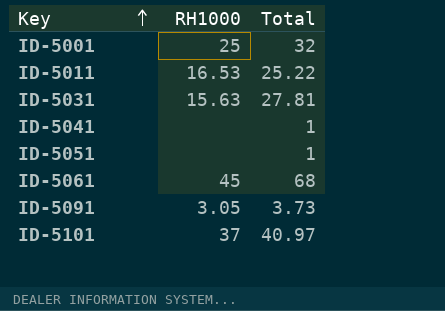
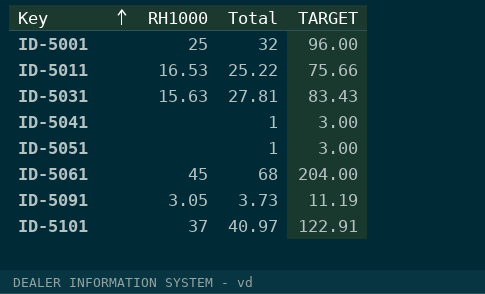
column TARGET | formula: none -> [Total] * 3

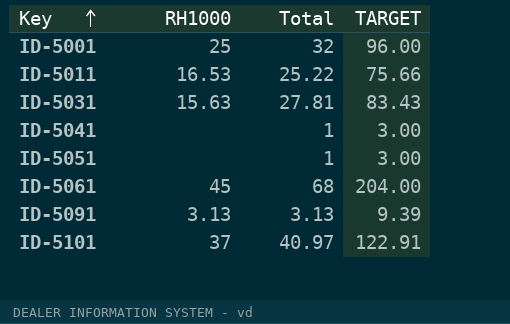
ID-5091 | RH1000: 3.05 -> 3.13
ID-5091 | Total: 3.73 -> 3.13
ID-5091 | TARGET: 11.19 -> 9.39

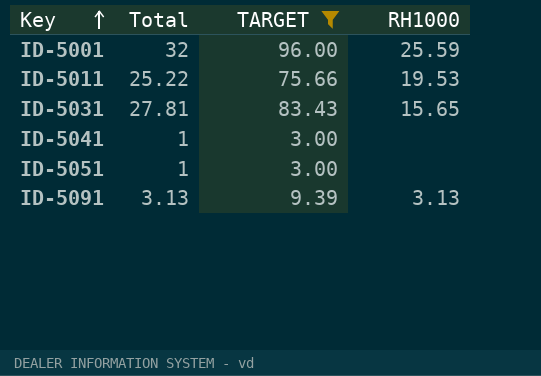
filter: none -> TARGET <= 96.00
column RH1000 | position: 2 -> 4
ID-5001 | RH1000: 25 -> 25.59
ID-5011 | RH1000: 16.53 -> 19.53
ID-5031 | RH1000: 15.63 -> 15.65

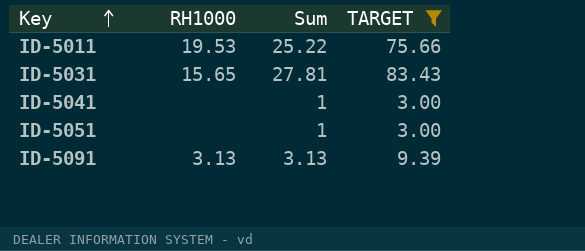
column RH1000 | position: 4 -> 2
column name: Total -> Sum
row ID-5001: 32 | 96.00 | 25.59 -> none

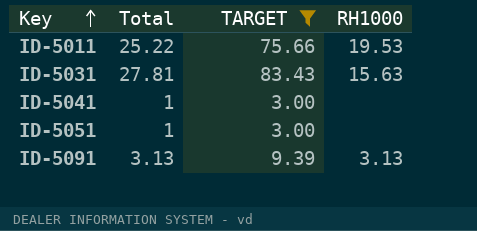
column name: Sum -> Total
column RH1000 | position: 2 -> 4
ID-5031 | RH1000: 15.65 -> 15.63

